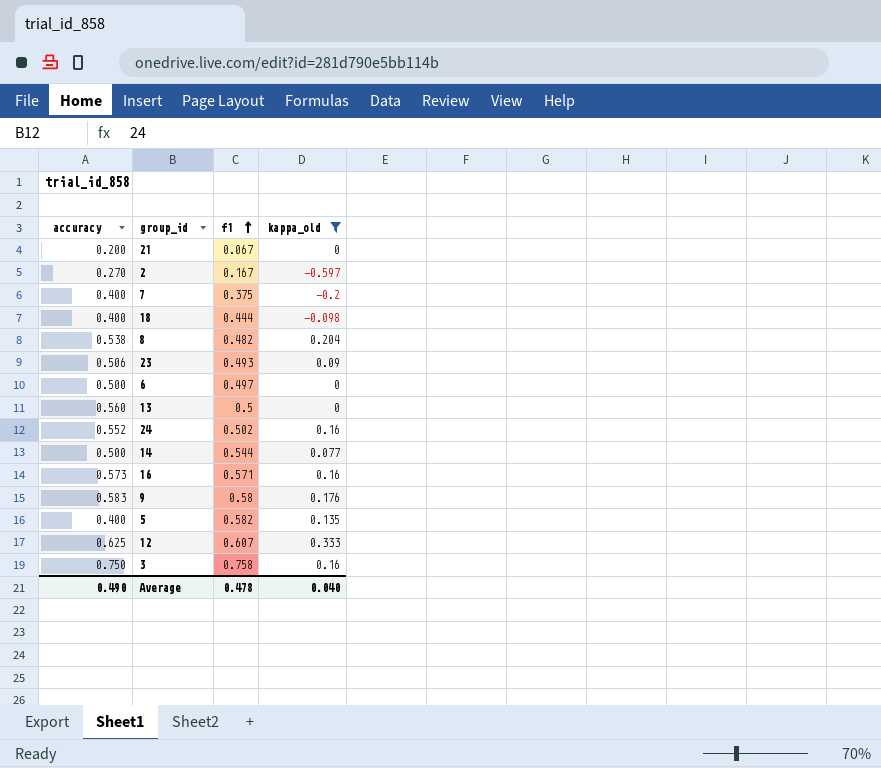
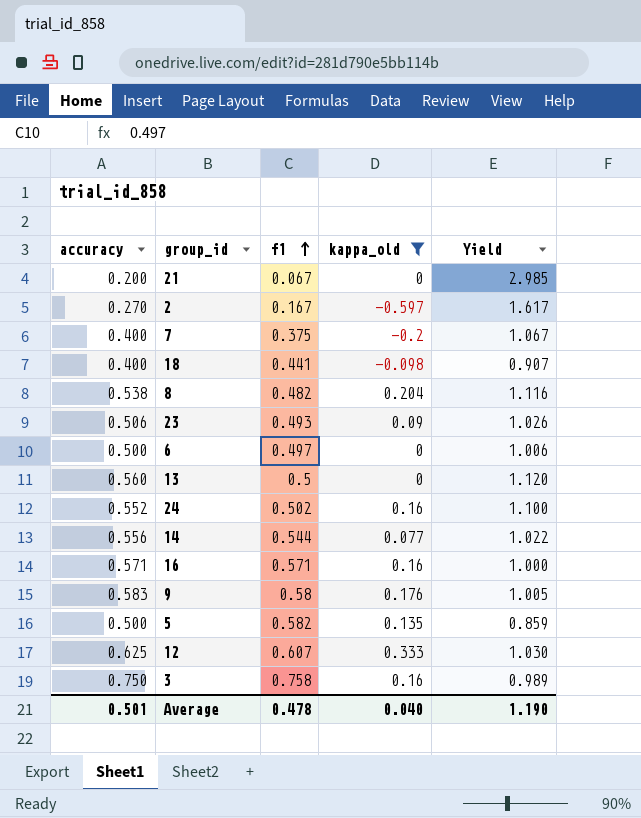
column Yield | formula: none -> [accuracy] / [f1]
18 | f1: 0.444 -> 0.441
14 | accuracy: 0.500 -> 0.556
16 | accuracy: 0.573 -> 0.571
5 | accuracy: 0.400 -> 0.500
Average | accuracy: 0.490 -> 0.501

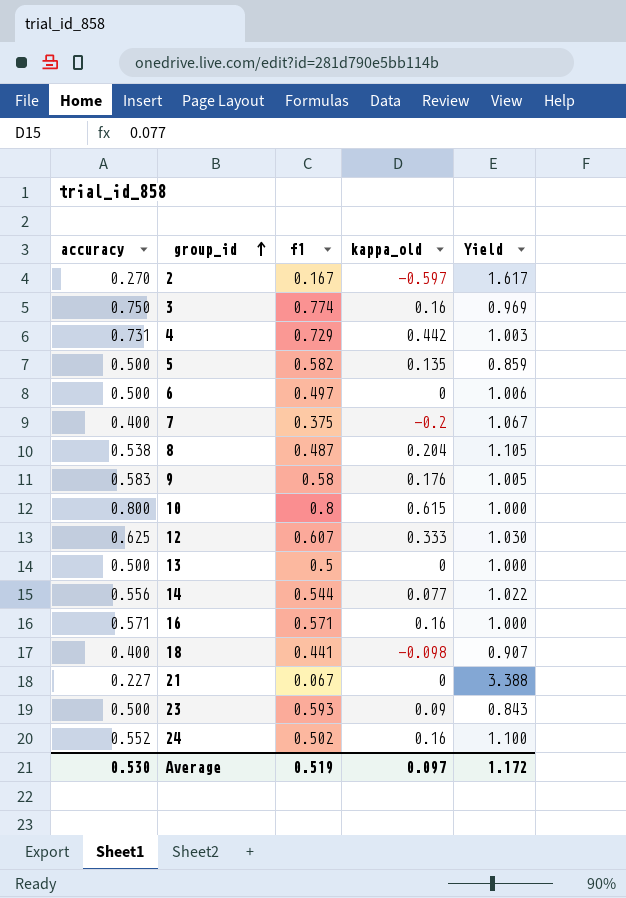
filter: kappa_old <= 0.333 -> none
row order: f1 ascending -> group_id ascending
3 | f1: 0.758 -> 0.774
3 | Yield: 0.989 -> 0.969
8 | f1: 0.482 -> 0.487
8 | Yield: 1.116 -> 1.105
13 | accuracy: 0.560 -> 0.500
13 | Yield: 1.120 -> 1.000
21 | accuracy: 0.200 -> 0.227
21 | Yield: 2.985 -> 3.388
23 | accuracy: 0.506 -> 0.500
23 | f1: 0.493 -> 0.593
23 | Yield: 1.026 -> 0.843
Average | accuracy: 0.501 -> 0.530
Average | f1: 0.478 -> 0.519
Average | kappa_old: 0.040 -> 0.097
Average | Yield: 1.190 -> 1.172

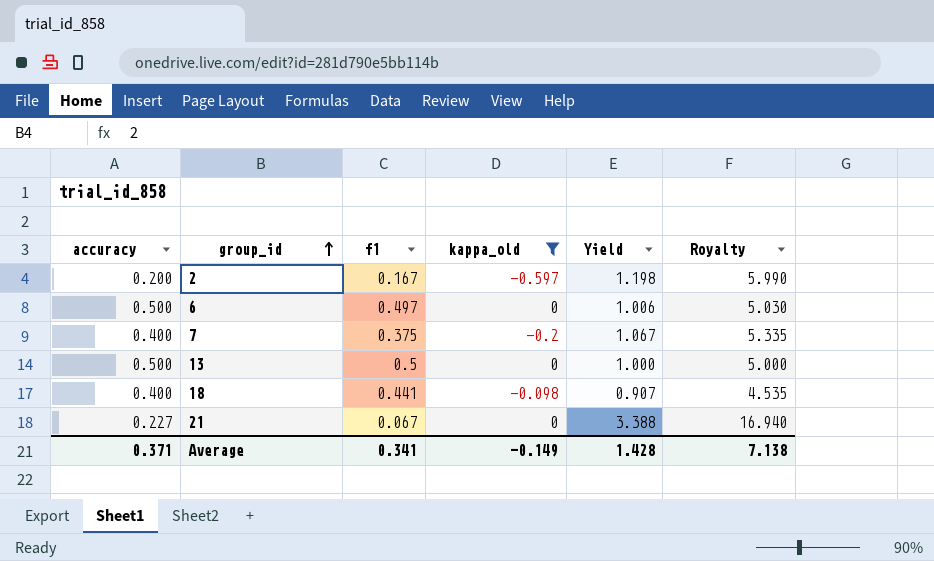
filter: none -> kappa_old <= 0
column Royalty | formula: none -> [Yield] * 5
2 | accuracy: 0.270 -> 0.200
2 | Yield: 1.617 -> 1.198
Average | accuracy: 0.530 -> 0.371
Average | f1: 0.519 -> 0.341
Average | kappa_old: 0.097 -> -0.149
Average | Yield: 1.172 -> 1.428

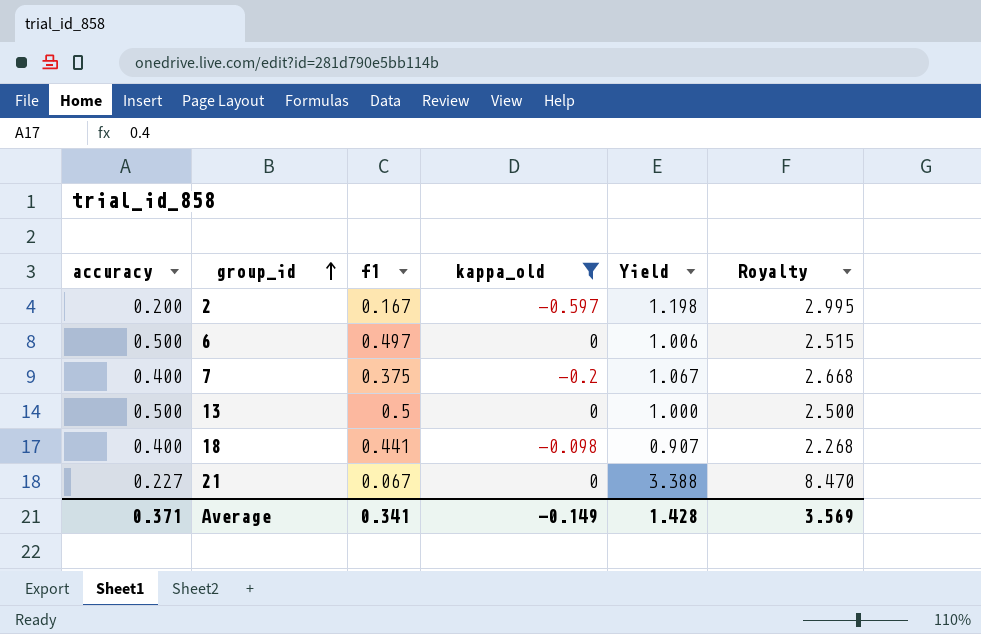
column Royalty | formula: [Yield] * 5 -> [Yield] * 2.5
Average | Royalty: 7.138 -> 3.569

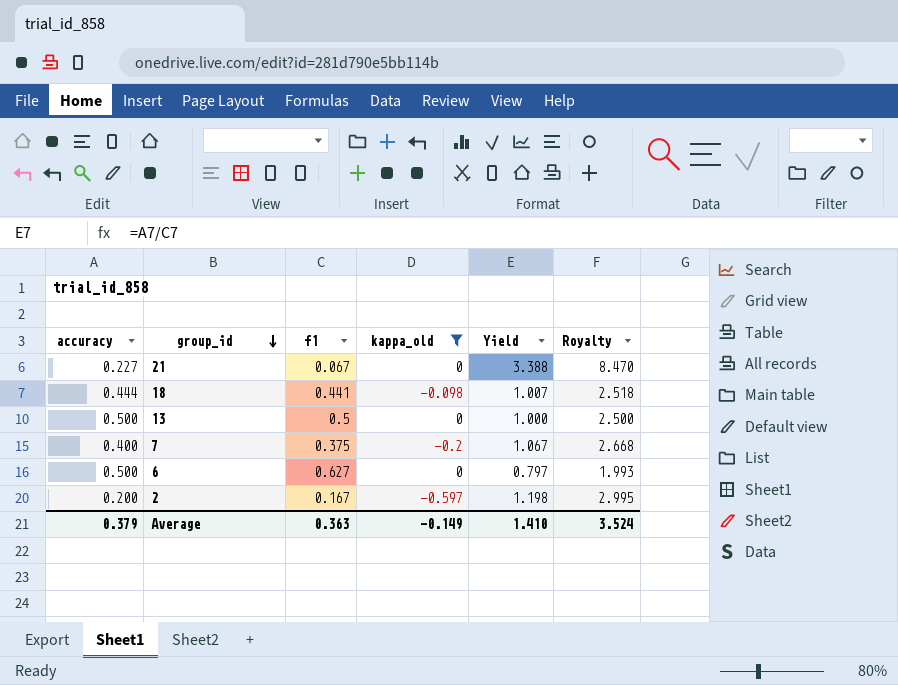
row order: group_id ascending -> group_id descending
18 | accuracy: 0.400 -> 0.444
18 | Yield: 0.907 -> 1.007
18 | Royalty: 2.268 -> 2.518
6 | f1: 0.497 -> 0.627
6 | Yield: 1.006 -> 0.797
6 | Royalty: 2.515 -> 1.993
Average | accuracy: 0.371 -> 0.379
Average | f1: 0.341 -> 0.363
Average | Yield: 1.428 -> 1.410
Average | Royalty: 3.569 -> 3.524

